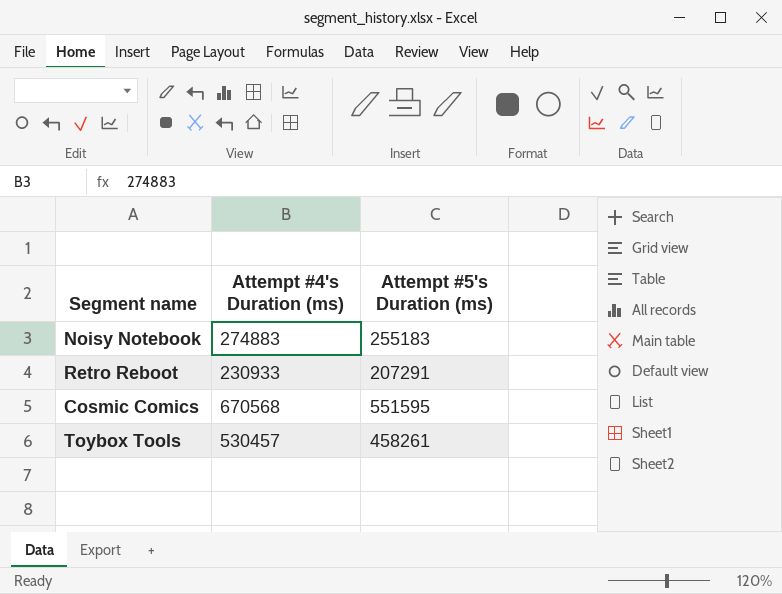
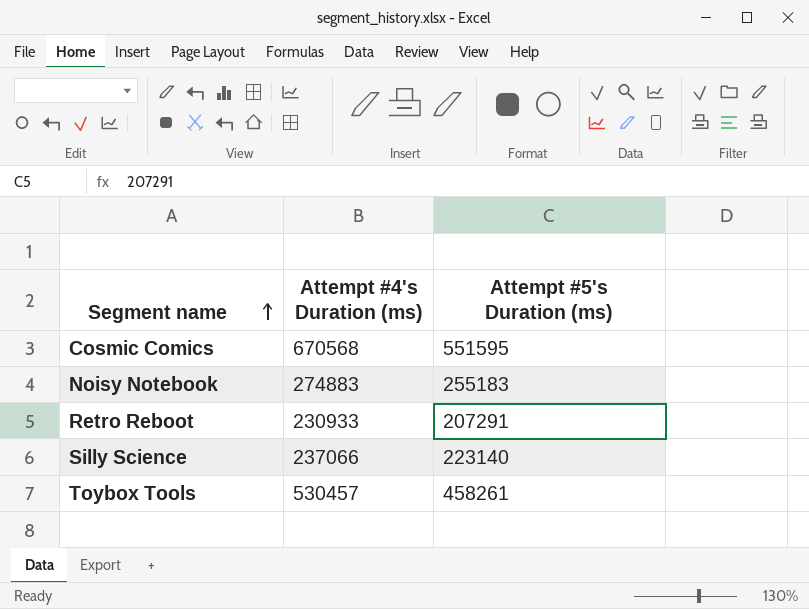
row order: none -> Segment name ascending
row Silly Science: none -> 237066 | 223140

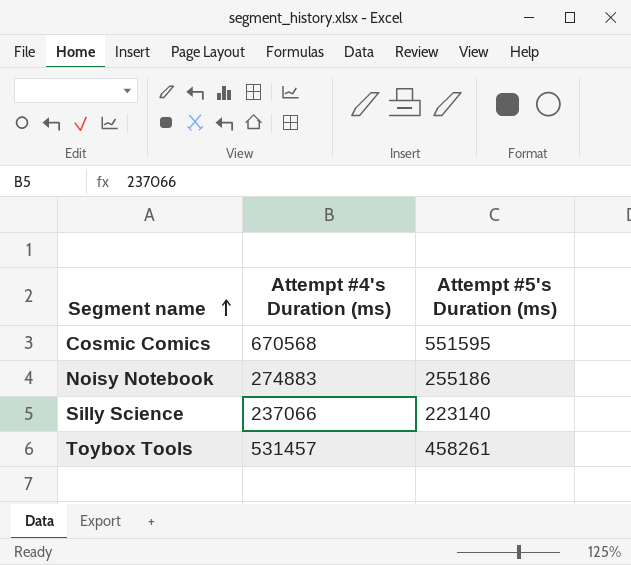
row Retro Reboot: 230933 | 207291 -> none
Noisy Notebook | Attempt #5's Duration (ms): 255183 -> 255186
Toybox Tools | Attempt #4's Duration (ms): 530457 -> 531457

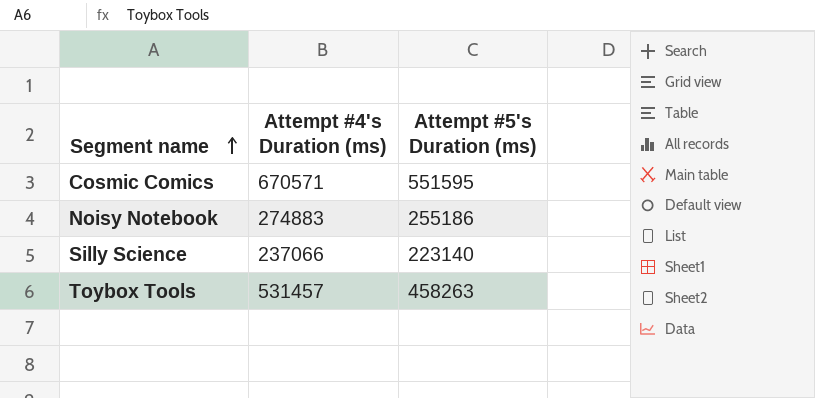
Cosmic Comics | Attempt #4's Duration (ms): 670568 -> 670571
Toybox Tools | Attempt #5's Duration (ms): 458261 -> 458263

